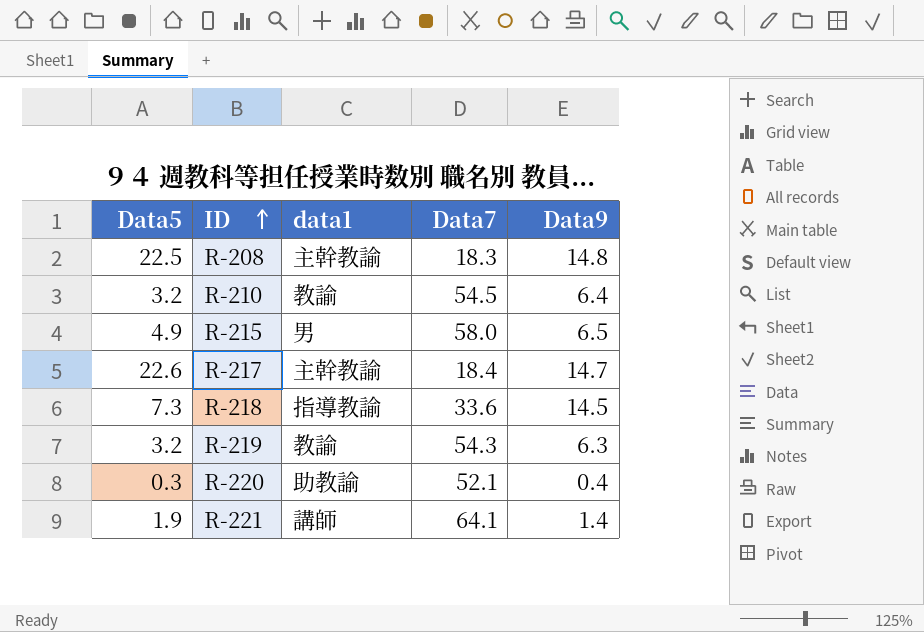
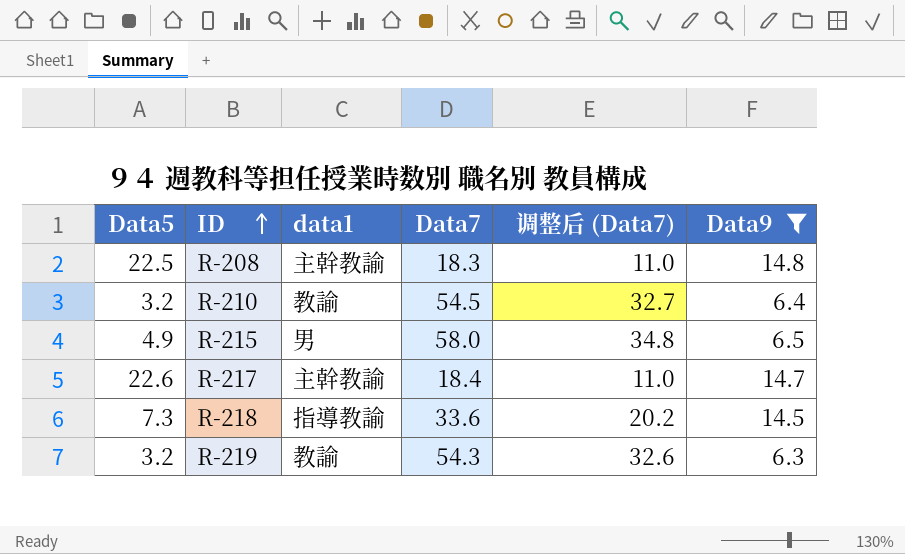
filter: none -> Data9 >= 6.3
column 调整后 (Data7) | formula: none -> [Data7] * 0.6

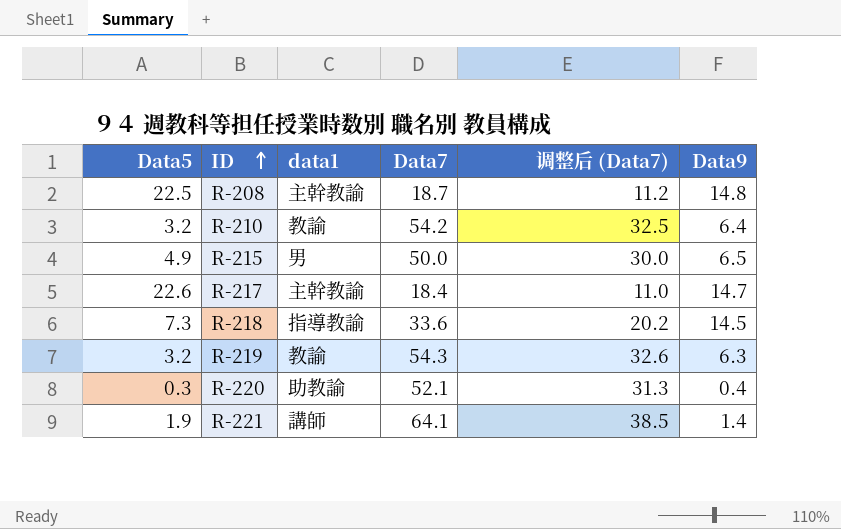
filter: Data9 >= 6.3 -> none
R-208 | Data7: 18.3 -> 18.7
R-208 | 调整后 (Data7): 11.0 -> 11.2
R-210 | Data7: 54.5 -> 54.2
R-210 | 调整后 (Data7): 32.7 -> 32.5
R-215 | Data7: 58.0 -> 50.0
R-215 | 调整后 (Data7): 34.8 -> 30.0

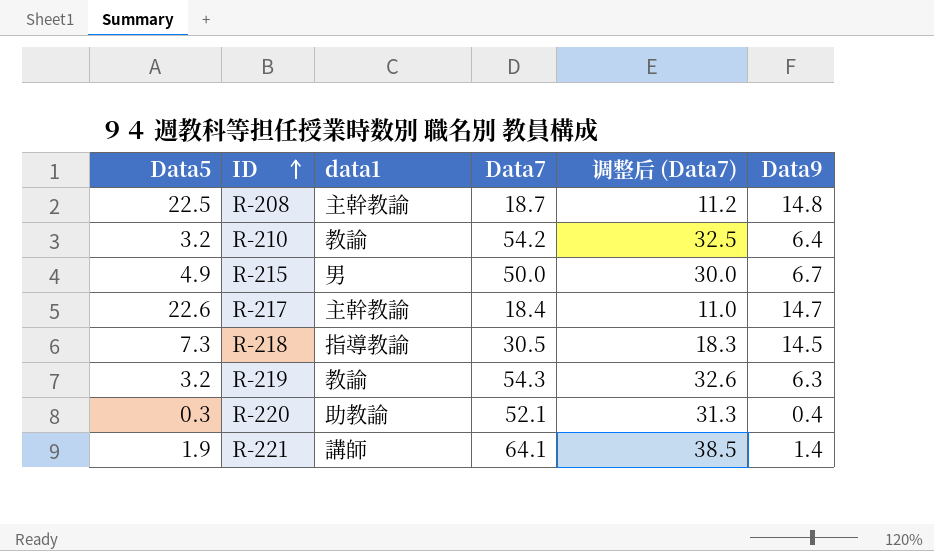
R-215 | Data9: 6.5 -> 6.7
R-218 | Data7: 33.6 -> 30.5
R-218 | 调整后 (Data7): 20.2 -> 18.3

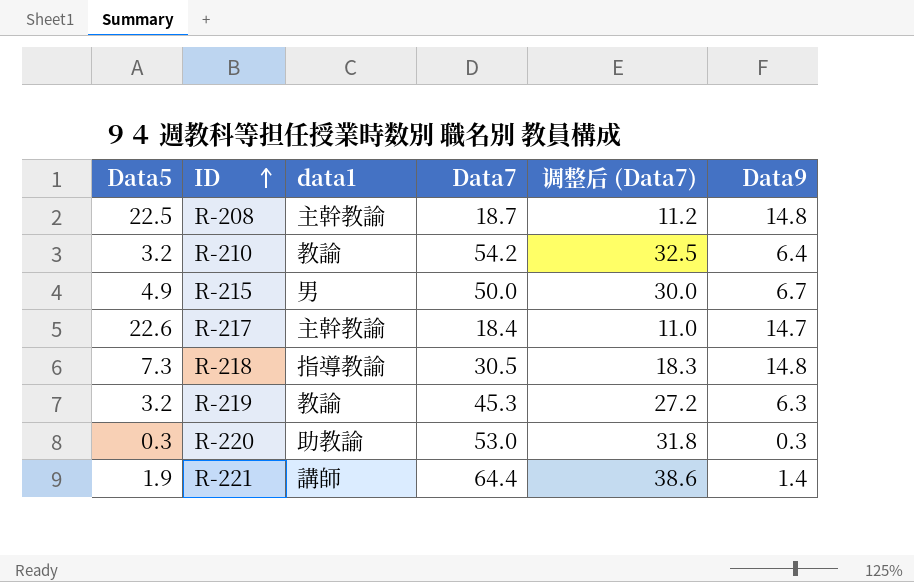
R-218 | Data9: 14.5 -> 14.8
R-219 | Data7: 54.3 -> 45.3
R-219 | 调整后 (Data7): 32.6 -> 27.2
R-220 | Data7: 52.1 -> 53.0
R-220 | 调整后 (Data7): 31.3 -> 31.8
R-220 | Data9: 0.4 -> 0.3
R-221 | Data7: 64.1 -> 64.4
R-221 | 调整后 (Data7): 38.5 -> 38.6

